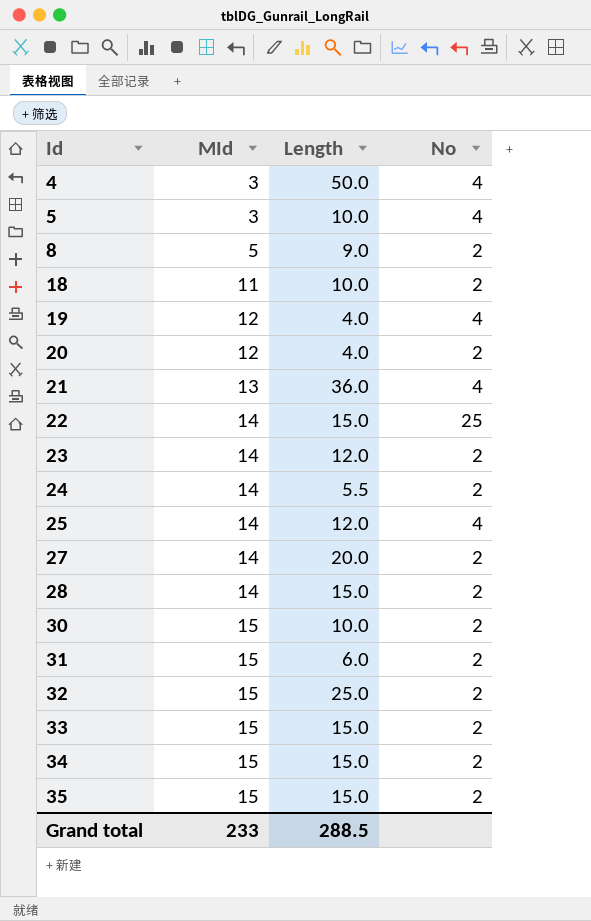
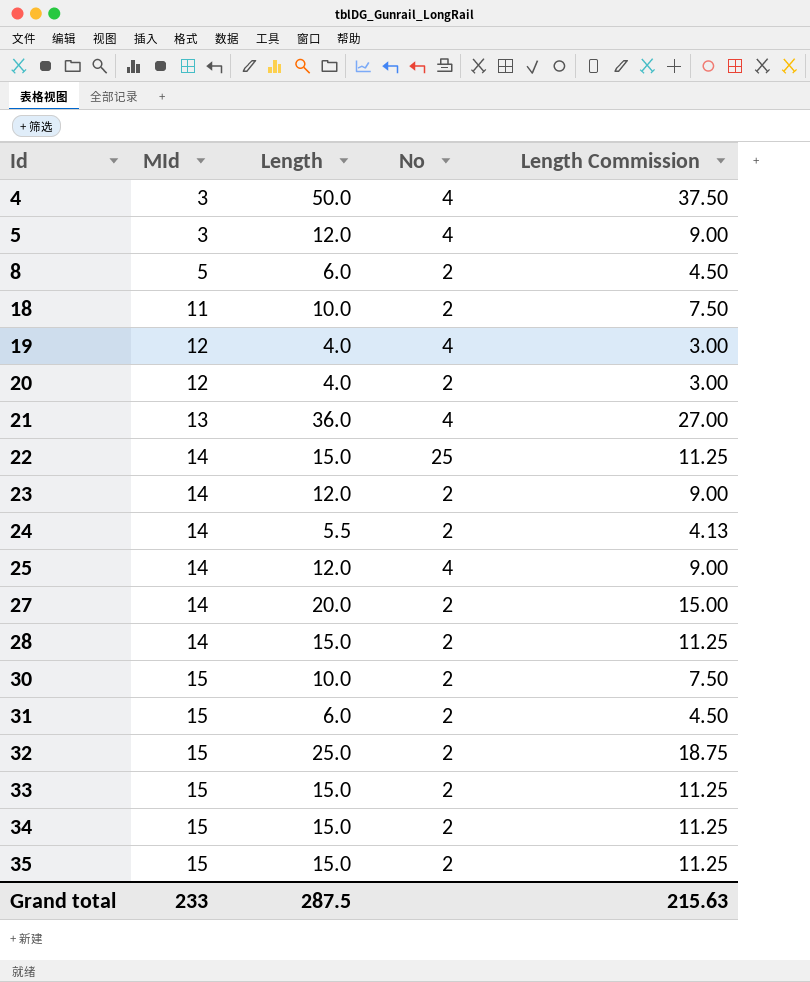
column Length Commission | formula: none -> [Length] * 0.75
5 | Length: 10.0 -> 12.0
8 | Length: 9.0 -> 6.0
Grand total | Length: 288.5 -> 287.5

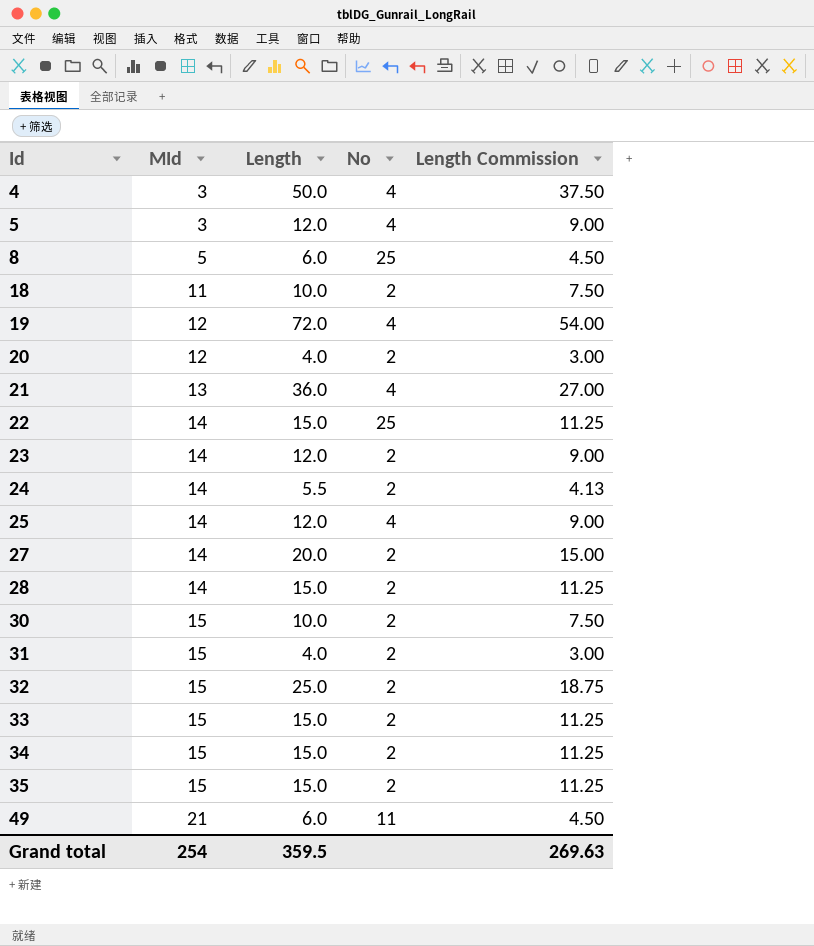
8 | No: 2 -> 25
19 | Length: 4.0 -> 72.0
19 | Length Commission: 3.00 -> 54.00
31 | Length: 6.0 -> 4.0
31 | Length Commission: 4.50 -> 3.00
row 49: none -> 21 | 6.0 | 11 | 4.50
Grand total | MId: 233 -> 254
Grand total | Length: 287.5 -> 359.5
Grand total | Length Commission: 215.63 -> 269.63

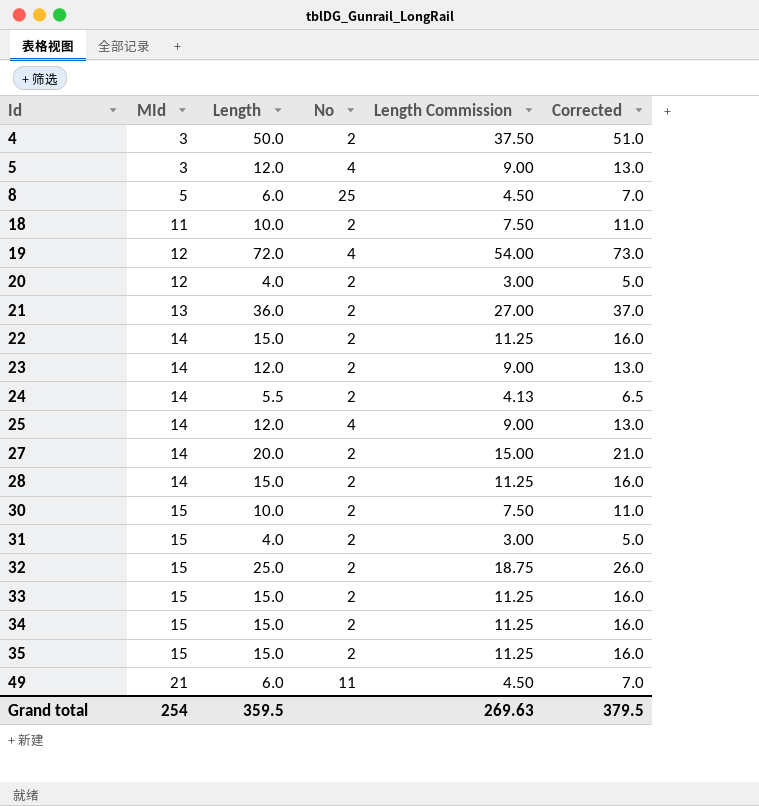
column Corrected | formula: none -> [Length] + 1
4 | No: 4 -> 2
21 | No: 4 -> 2
22 | No: 25 -> 2

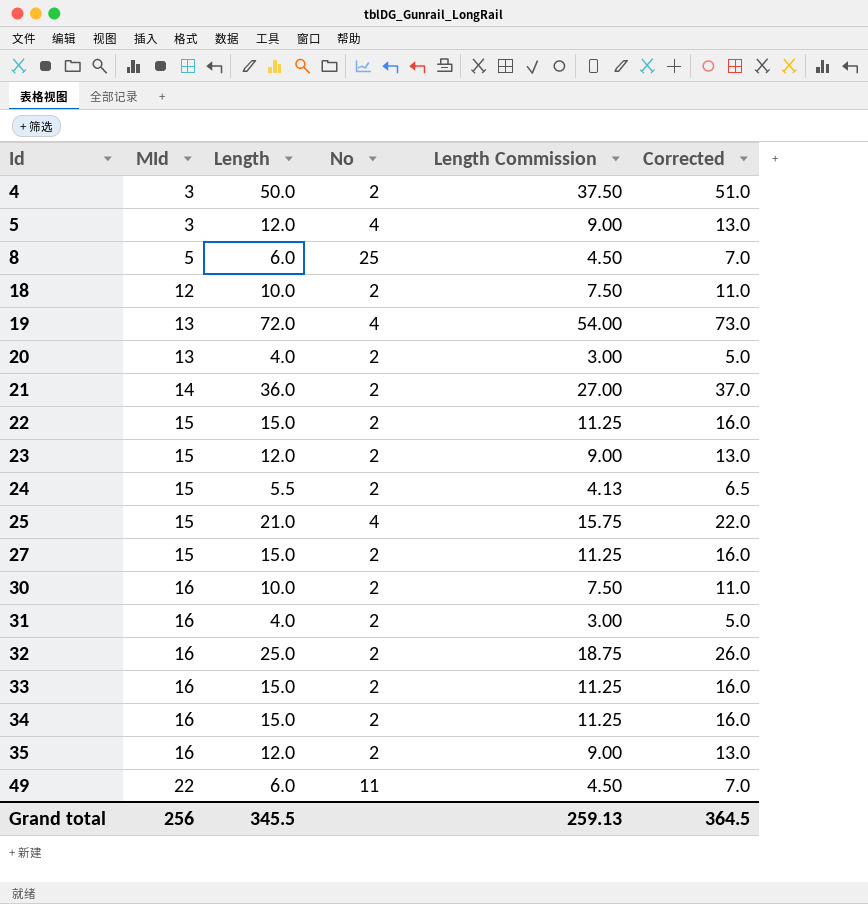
row 28: 14 | 15.0 | 2 | 11.25 | 16.0 -> none
18 | MId: 11 -> 12
19 | MId: 12 -> 13
20 | MId: 12 -> 13
21 | MId: 13 -> 14
22 | MId: 14 -> 15
23 | MId: 14 -> 15
24 | MId: 14 -> 15
25 | MId: 14 -> 15
25 | Length: 12.0 -> 21.0
25 | Length Commission: 9.00 -> 15.75
25 | Corrected: 13.0 -> 22.0
27 | MId: 14 -> 15
27 | Length: 20.0 -> 15.0
27 | Length Commission: 15.00 -> 11.25
27 | Corrected: 21.0 -> 16.0
30 | MId: 15 -> 16
31 | MId: 15 -> 16
32 | MId: 15 -> 16
33 | MId: 15 -> 16
34 | MId: 15 -> 16
35 | MId: 15 -> 16
35 | Length: 15.0 -> 12.0
35 | Length Commission: 11.25 -> 9.00
35 | Corrected: 16.0 -> 13.0
49 | MId: 21 -> 22
Grand total | MId: 254 -> 256
Grand total | Length: 359.5 -> 345.5
Grand total | Length Commission: 269.63 -> 259.13
Grand total | Corrected: 379.5 -> 364.5

